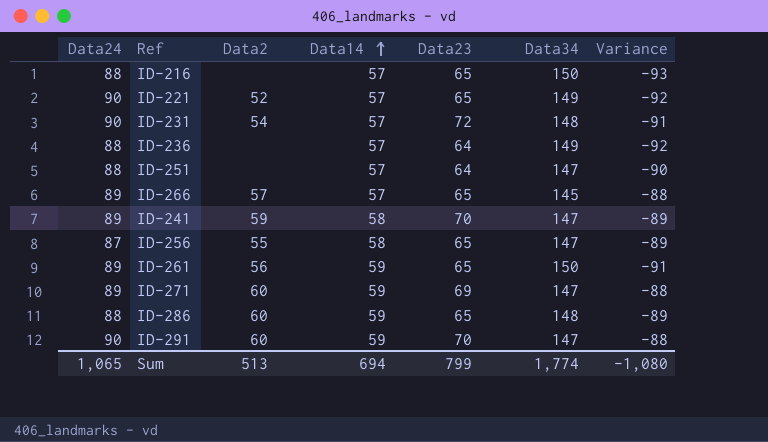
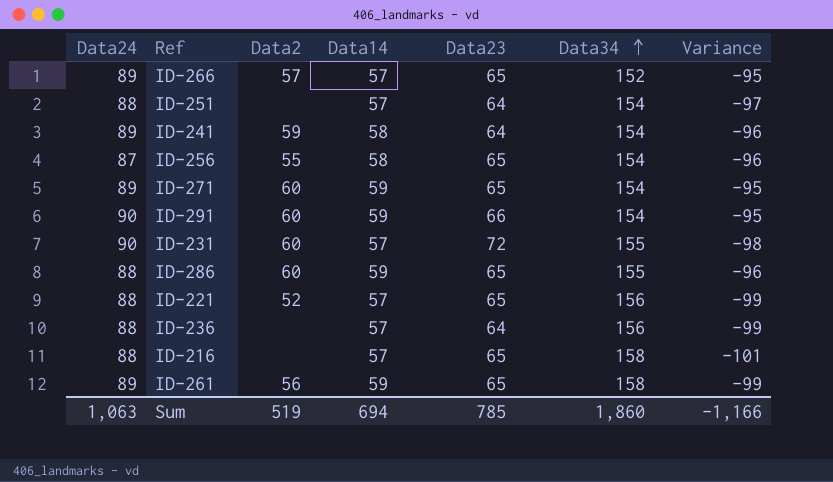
row order: Data14 ascending -> Data34 ascending
ID-266 | Data34: 145 -> 152
ID-266 | Variance: -88 -> -95
ID-251 | Data34: 147 -> 154
ID-251 | Variance: -90 -> -97
ID-241 | Data23: 70 -> 64
ID-241 | Data34: 147 -> 154
ID-241 | Variance: -89 -> -96
ID-256 | Data34: 147 -> 154
ID-256 | Variance: -89 -> -96
ID-271 | Data23: 69 -> 65
ID-271 | Data34: 147 -> 154
ID-271 | Variance: -88 -> -95
ID-291 | Data23: 70 -> 66
ID-291 | Data34: 147 -> 154
ID-291 | Variance: -88 -> -95
ID-231 | Data2: 54 -> 60
ID-231 | Data34: 148 -> 155
ID-231 | Variance: -91 -> -98
ID-286 | Data34: 148 -> 155
ID-286 | Variance: -89 -> -96
ID-221 | Data24: 90 -> 88
ID-221 | Data34: 149 -> 156
ID-221 | Variance: -92 -> -99
ID-236 | Data34: 149 -> 156
ID-236 | Variance: -92 -> -99
ID-216 | Data34: 150 -> 158
ID-216 | Variance: -93 -> -101
ID-261 | Data34: 150 -> 158
ID-261 | Variance: -91 -> -99
Sum | Data24: 1,065 -> 1,063
Sum | Data2: 513 -> 519
Sum | Data23: 799 -> 785
Sum | Data34: 1,774 -> 1,860
Sum | Variance: -1,080 -> -1,166

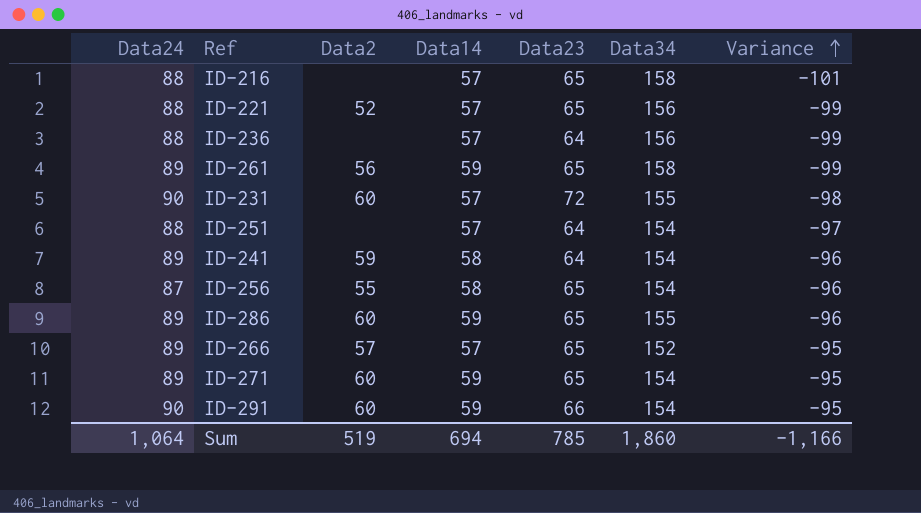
row order: Data34 ascending -> Variance ascending
ID-286 | Data24: 88 -> 89
Sum | Data24: 1,063 -> 1,064

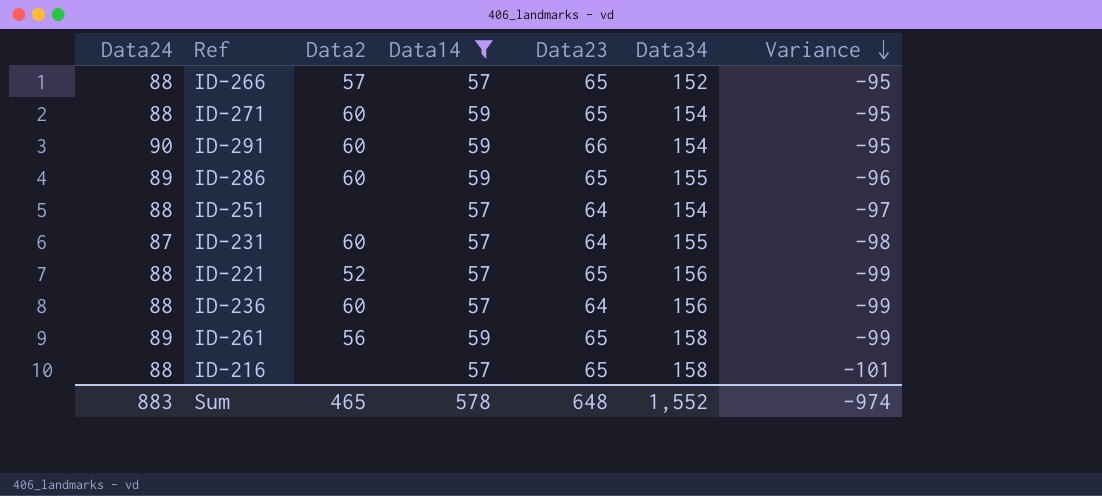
filter: none -> Data14 != 58
row order: Variance ascending -> Variance descending
ID-266 | Data24: 89 -> 88
ID-271 | Data24: 89 -> 88
ID-231 | Data24: 90 -> 87
ID-231 | Data23: 72 -> 64
ID-236 | Data2: none -> 60
Sum | Data24: 1,064 -> 883
Sum | Data2: 519 -> 465
Sum | Data14: 694 -> 578
Sum | Data23: 785 -> 648
Sum | Data34: 1,860 -> 1,552
Sum | Variance: -1,166 -> -974

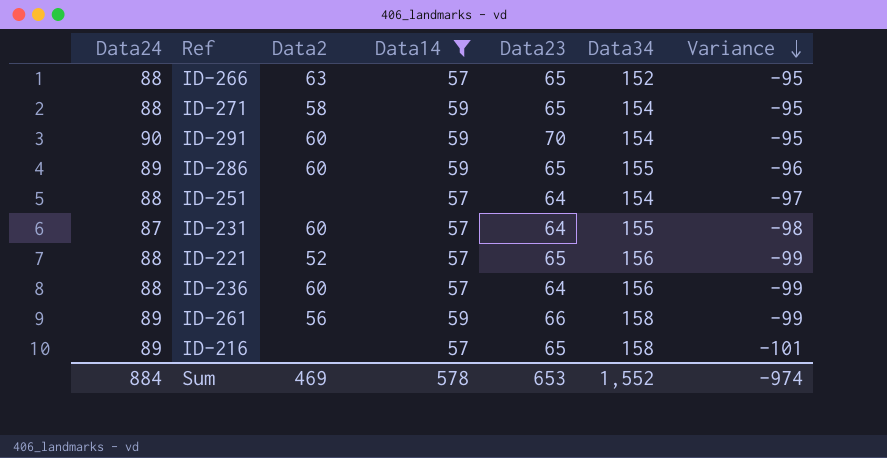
ID-266 | Data2: 57 -> 63
ID-271 | Data2: 60 -> 58
ID-291 | Data23: 66 -> 70
ID-261 | Data23: 65 -> 66
ID-216 | Data24: 88 -> 89
Sum | Data24: 883 -> 884
Sum | Data2: 465 -> 469
Sum | Data23: 648 -> 653

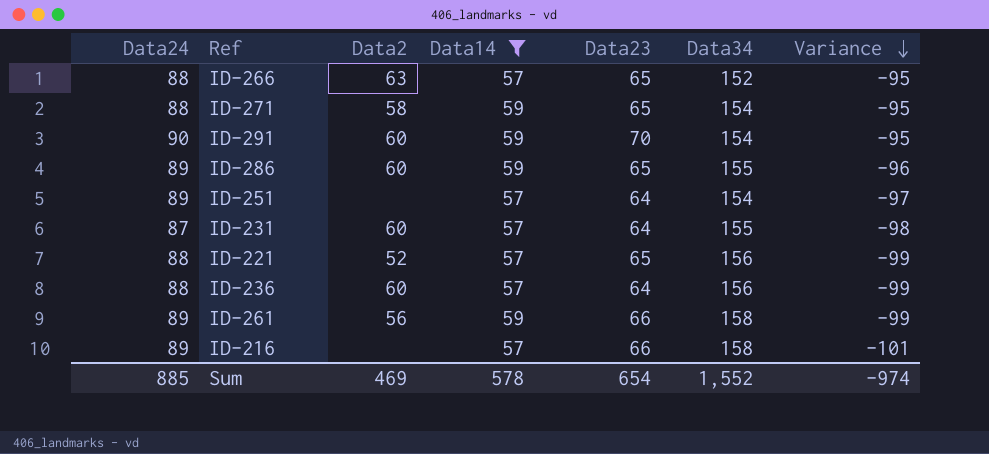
ID-251 | Data24: 88 -> 89
ID-216 | Data23: 65 -> 66
Sum | Data24: 884 -> 885
Sum | Data23: 653 -> 654

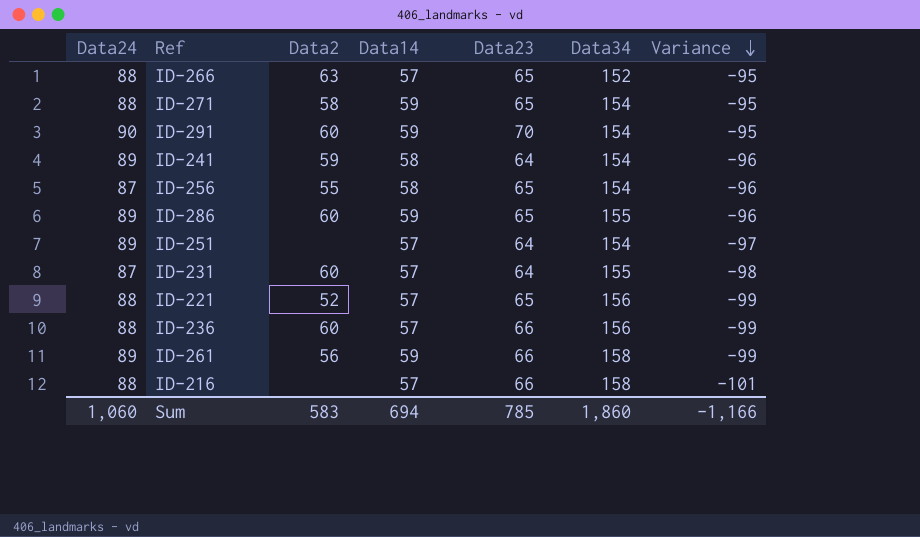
filter: Data14 != 58 -> none
ID-236 | Data23: 64 -> 66
ID-216 | Data24: 89 -> 88
Sum | Data24: 885 -> 1,060
Sum | Data2: 469 -> 583
Sum | Data14: 578 -> 694
Sum | Data23: 654 -> 785
Sum | Data34: 1,552 -> 1,860
Sum | Variance: -974 -> -1,166

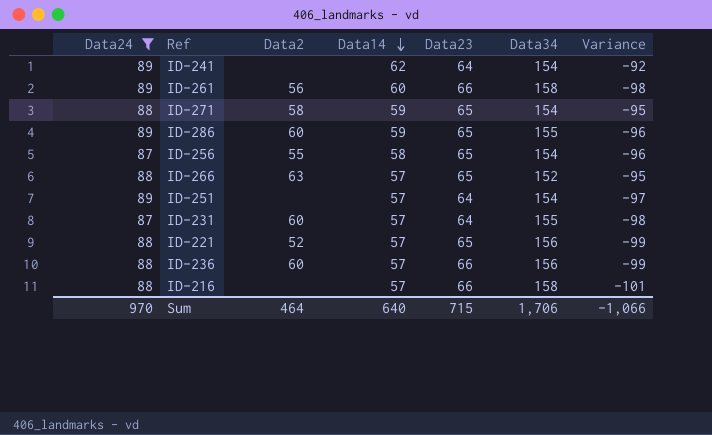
filter: none -> Data24 != 90
row order: Variance descending -> Data14 descending
ID-241 | Data2: 59 -> none
ID-241 | Data14: 58 -> 62
ID-241 | Variance: -96 -> -92
ID-261 | Data14: 59 -> 60
ID-261 | Variance: -99 -> -98
Sum | Data24: 1,060 -> 970
Sum | Data2: 583 -> 464
Sum | Data14: 694 -> 640
Sum | Data23: 785 -> 715
Sum | Data34: 1,860 -> 1,706
Sum | Variance: -1,166 -> -1,066

